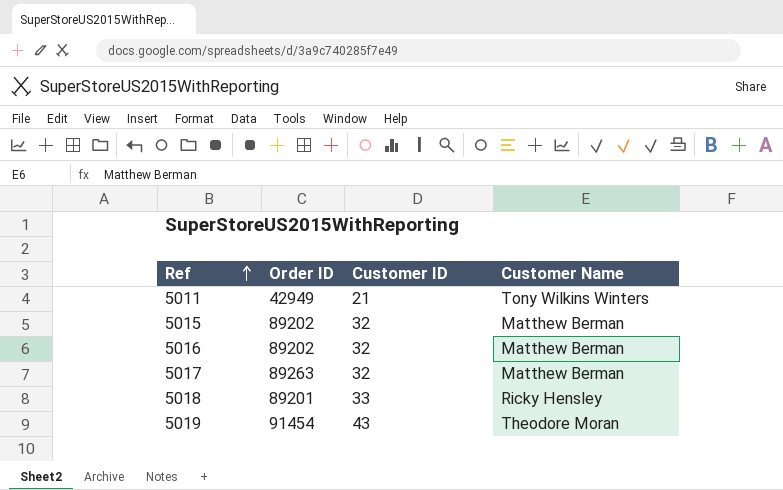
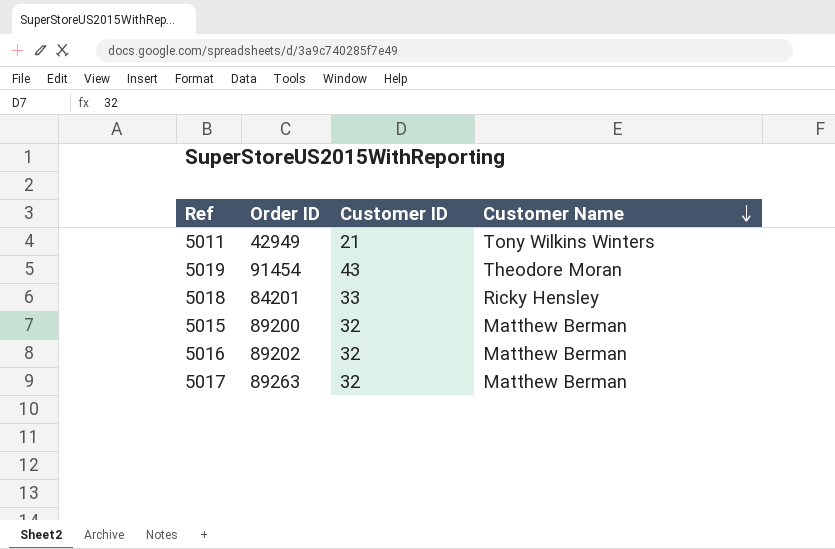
row order: Ref ascending -> Customer Name descending
5018 | Order ID: 89201 -> 84201
5015 | Order ID: 89202 -> 89200

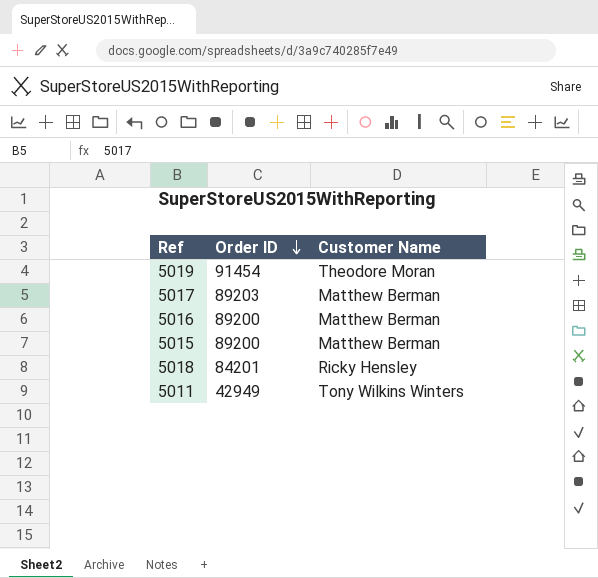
row order: Customer Name descending -> Order ID descending
column Customer ID | position: 3 -> none
5017 | Order ID: 89263 -> 89203
5016 | Order ID: 89202 -> 89200

